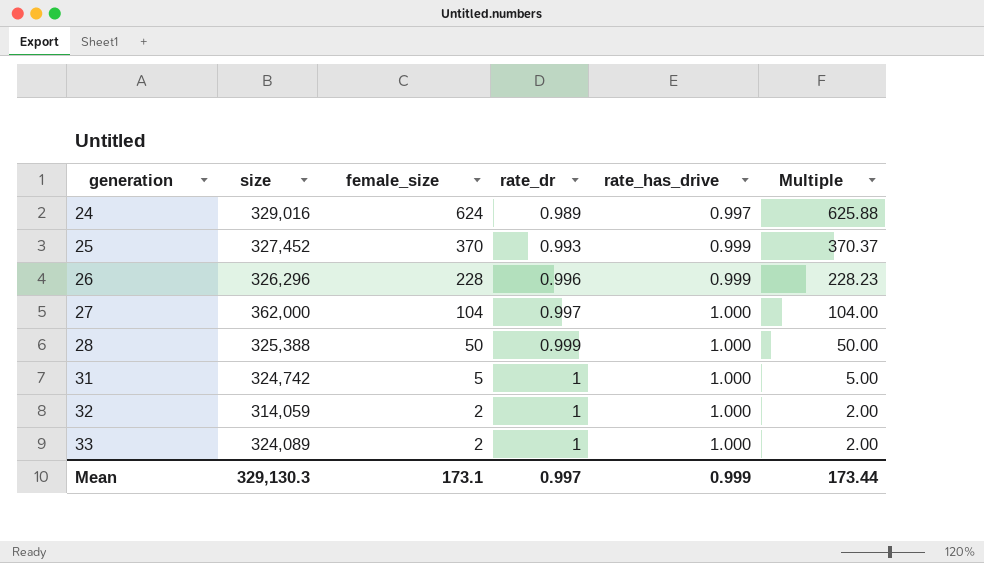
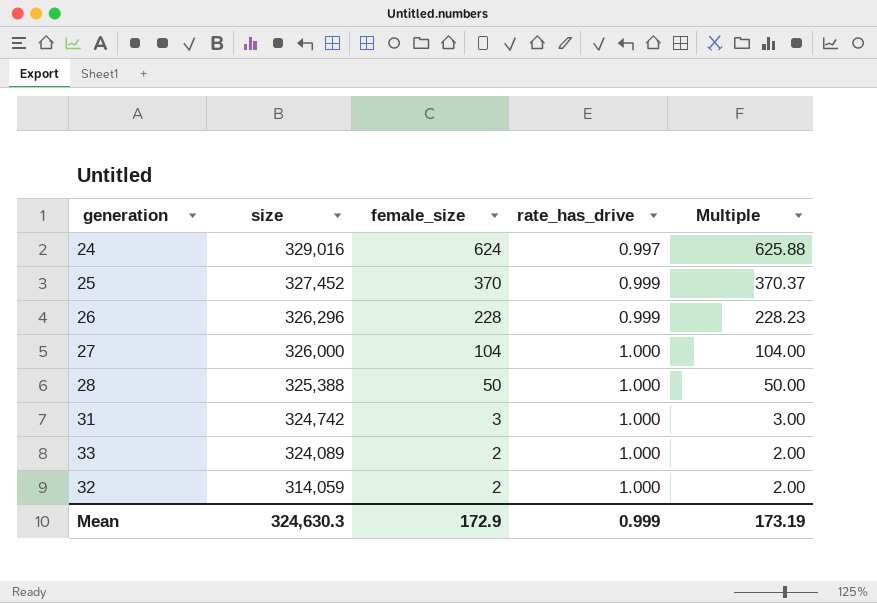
row order: generation ascending -> size descending
column rate_dr | position: 4 -> none
27 | size: 362,000 -> 326,000
31 | female_size: 5 -> 3
31 | Multiple: 5.00 -> 3.00
Mean | size: 329,130.3 -> 324,630.3
Mean | female_size: 173.1 -> 172.9
Mean | Multiple: 173.44 -> 173.19

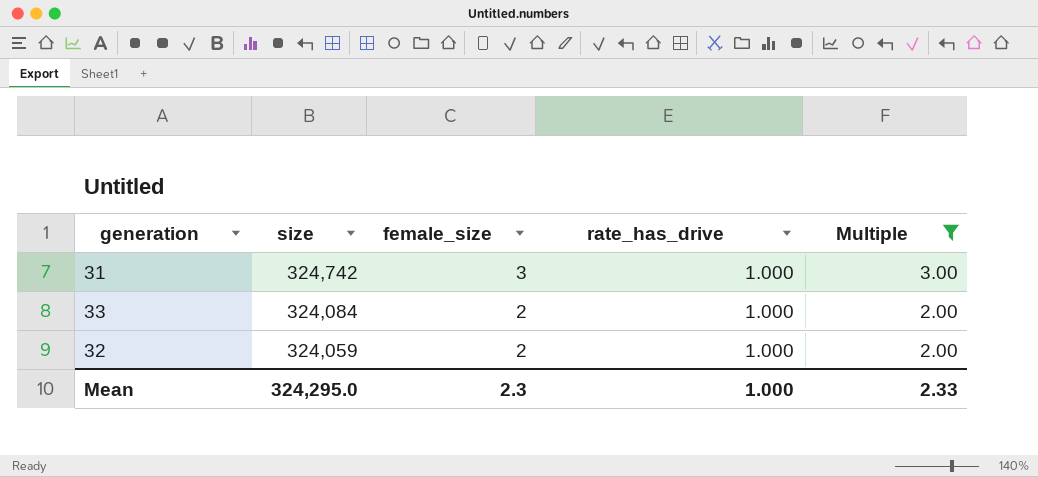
filter: none -> Multiple <= 3.00
33 | size: 324,089 -> 324,084
32 | size: 314,059 -> 324,059
Mean | size: 324,630.3 -> 324,295.0
Mean | female_size: 172.9 -> 2.3
Mean | rate_has_drive: 0.999 -> 1.000
Mean | Multiple: 173.19 -> 2.33

